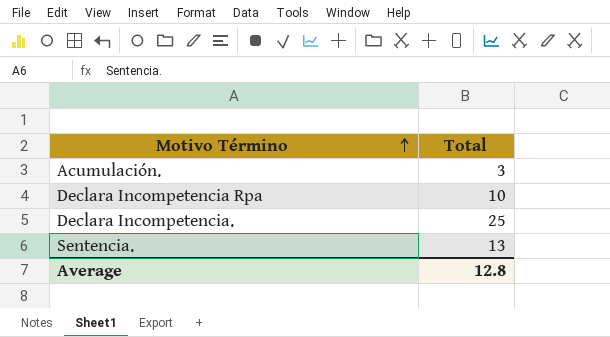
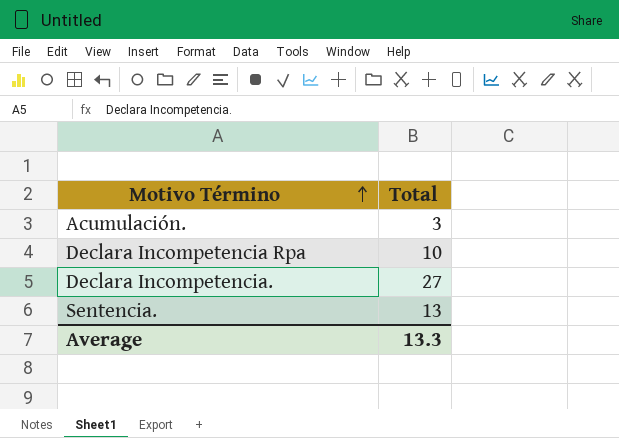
Declara Incompetencia. | Total: 25 -> 27
Average | Total: 12.8 -> 13.3

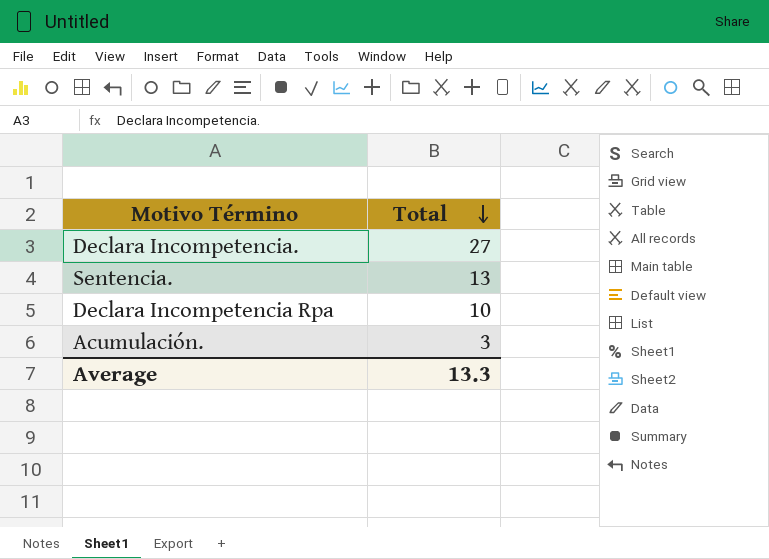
row order: Motivo Término ascending -> Total descending

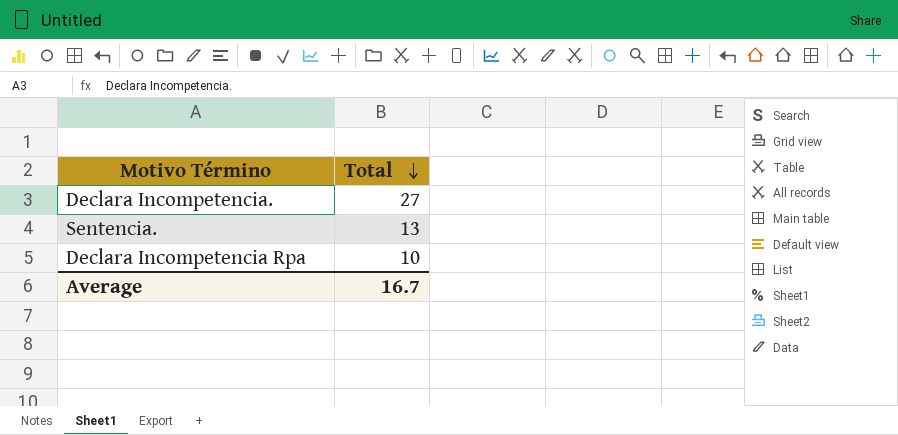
row Acumulación.: 3 -> none
Average | Total: 13.3 -> 16.7

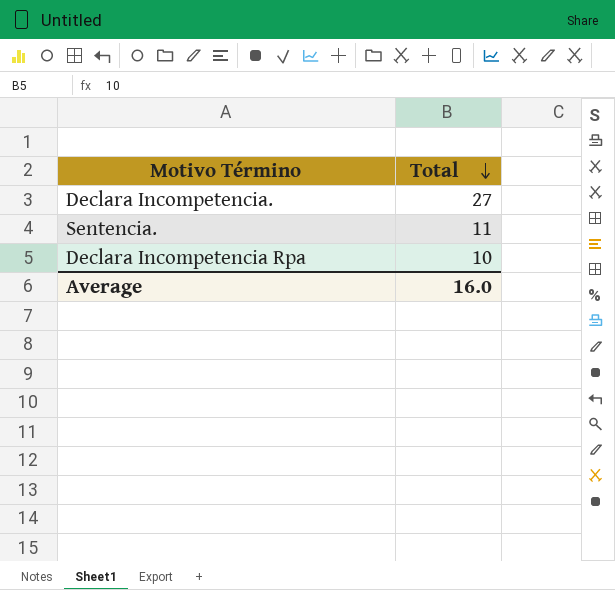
Sentencia. | Total: 13 -> 11
Average | Total: 16.7 -> 16.0

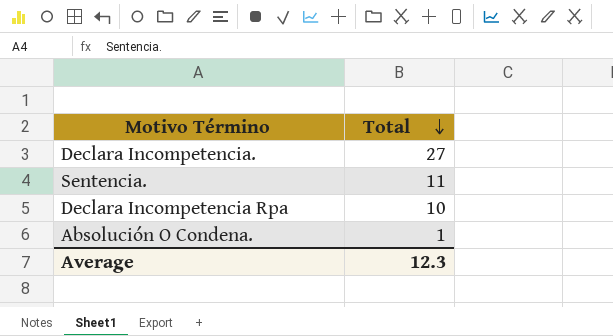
row Absolución O Condena.: none -> 1
Average | Total: 16.0 -> 12.3

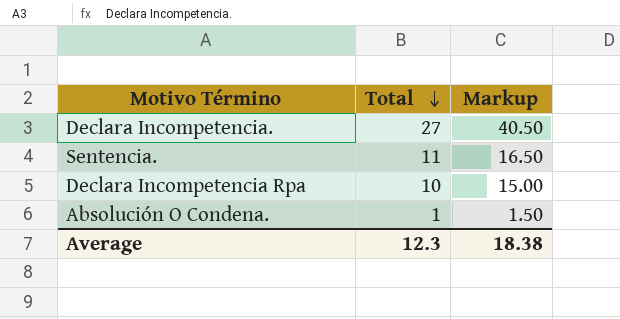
column Markup | formula: none -> [Total] * 1.5

